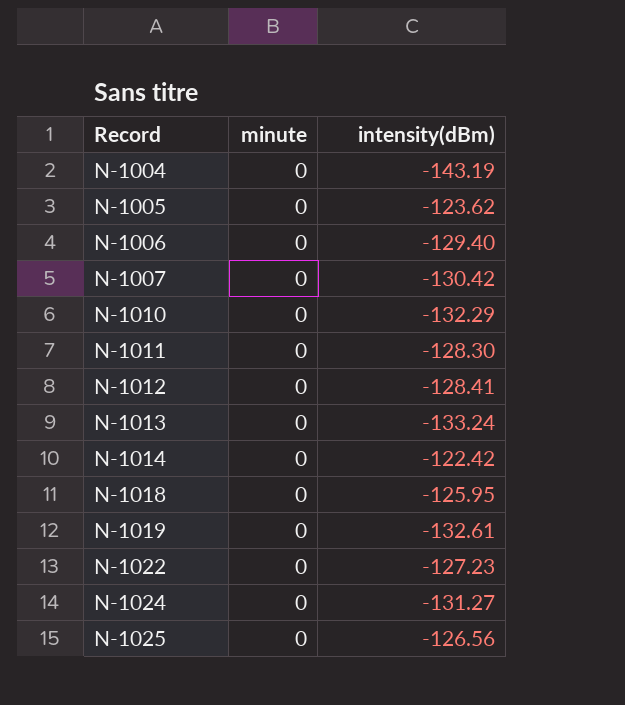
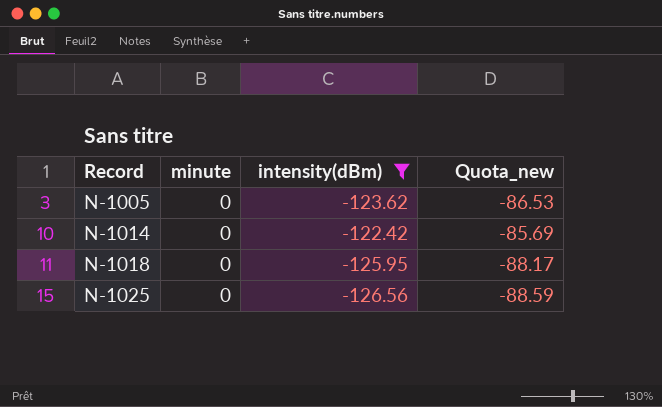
filter: none -> intensity(dBm) >= -126.56
column Quota_new | formula: none -> [intensity(dBm)] * 0.7

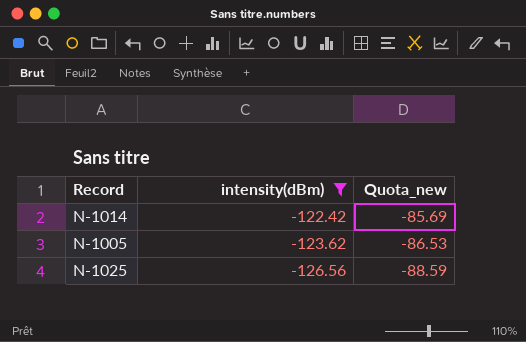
row order: Record ascending -> intensity(dBm) descending
column minute | position: 2 -> none
row N-1018: 0 | -125.95 | -88.17 -> none

